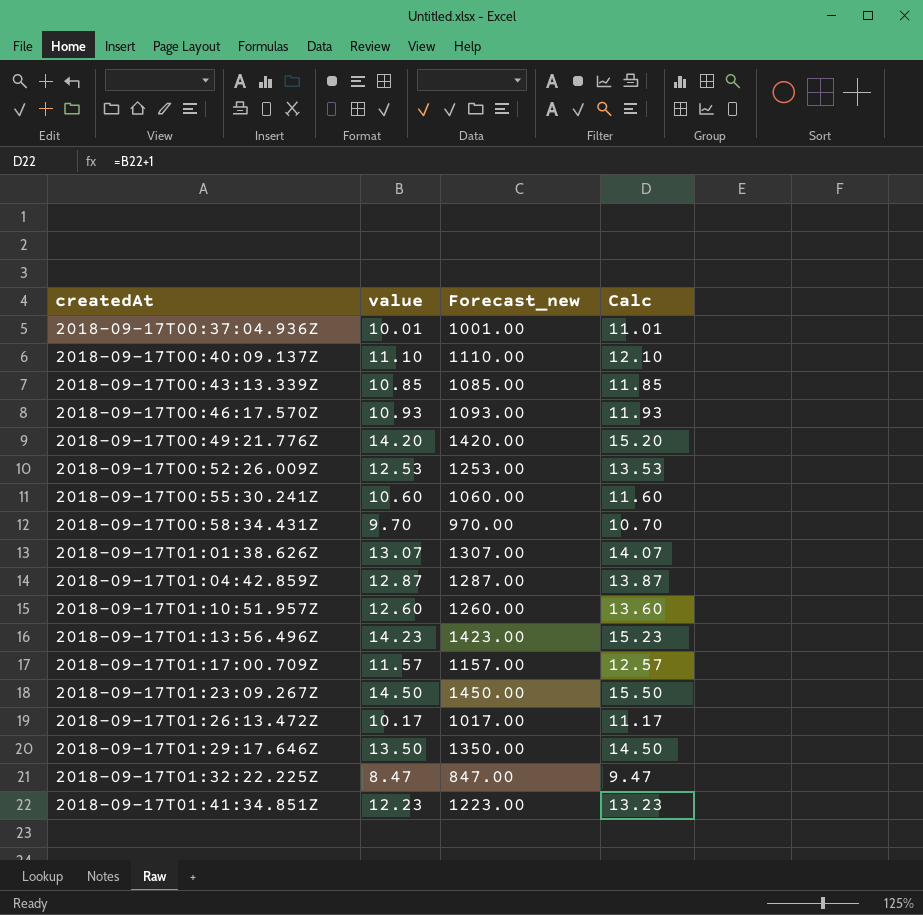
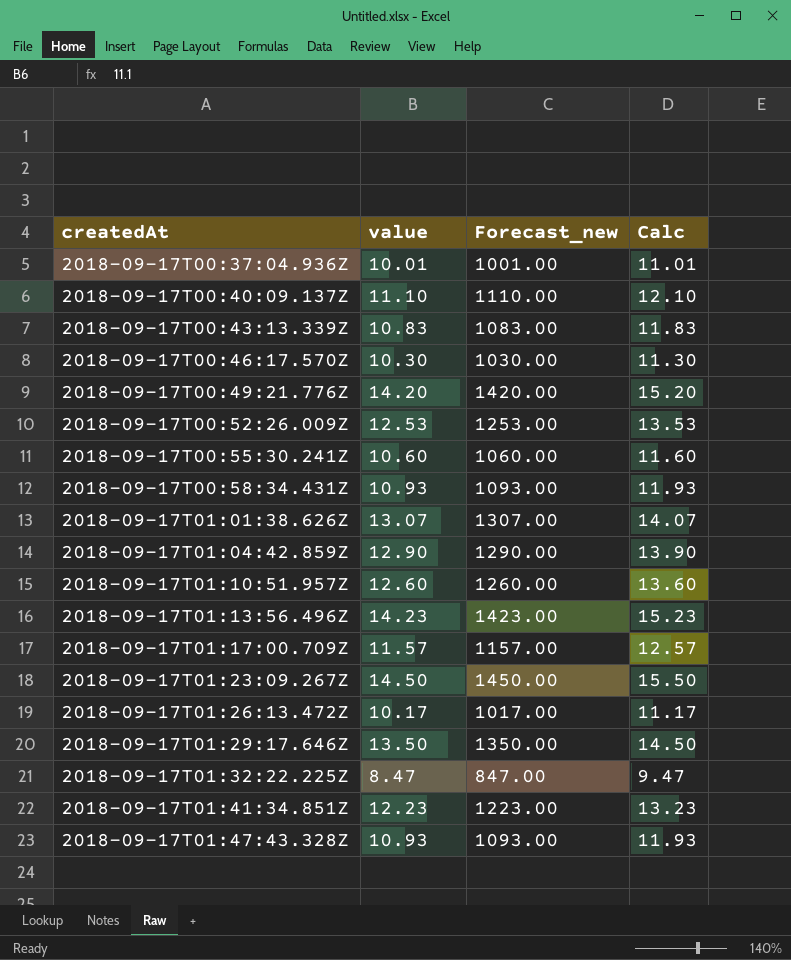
2018-09-17T00:43:13.339Z | value: 10.85 -> 10.83
2018-09-17T00:43:13.339Z | Forecast_new: 1085.00 -> 1083.00
2018-09-17T00:43:13.339Z | Calc: 11.85 -> 11.83
2018-09-17T00:46:17.570Z | value: 10.93 -> 10.30
2018-09-17T00:46:17.570Z | Forecast_new: 1093.00 -> 1030.00
2018-09-17T00:46:17.570Z | Calc: 11.93 -> 11.30
2018-09-17T00:58:34.431Z | value: 9.70 -> 10.93
2018-09-17T00:58:34.431Z | Forecast_new: 970.00 -> 1093.00
2018-09-17T00:58:34.431Z | Calc: 10.70 -> 11.93
2018-09-17T01:04:42.859Z | value: 12.87 -> 12.90
2018-09-17T01:04:42.859Z | Forecast_new: 1287.00 -> 1290.00
2018-09-17T01:04:42.859Z | Calc: 13.87 -> 13.90
row 2018-09-17T01:47:43.328Z: none -> 10.93 | 1093.00 | 11.93

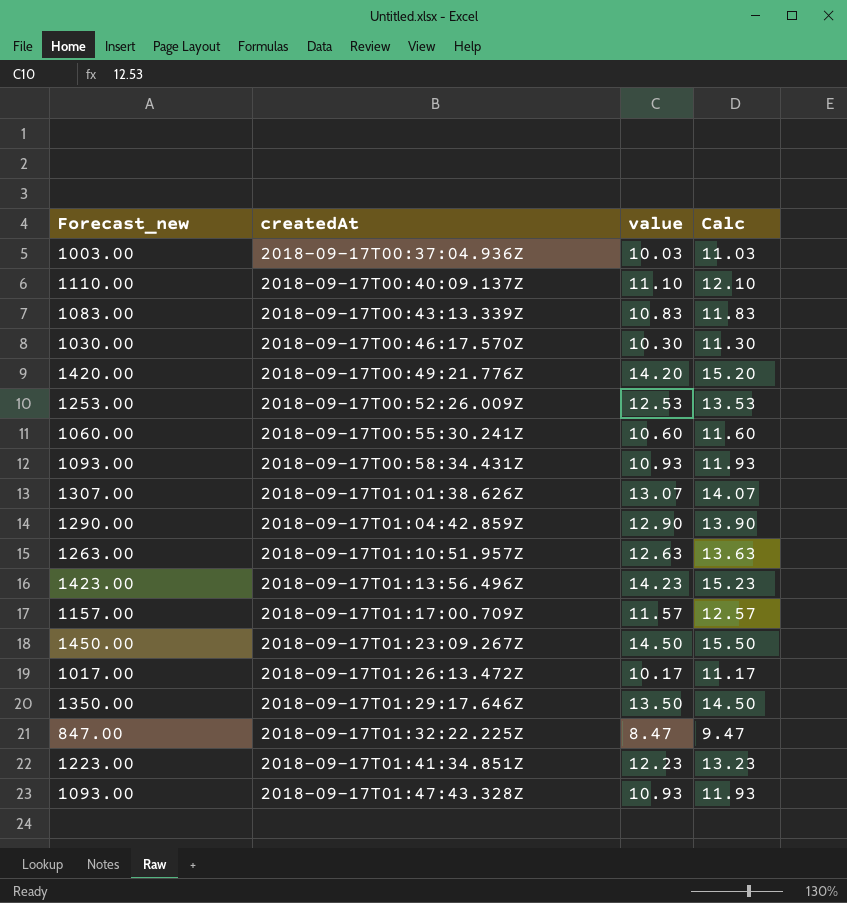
column Forecast_new | position: 3 -> 1
2018-09-17T00:37:04.936Z | Forecast_new: 1001.00 -> 1003.00
2018-09-17T00:37:04.936Z | value: 10.01 -> 10.03
2018-09-17T00:37:04.936Z | Calc: 11.01 -> 11.03
2018-09-17T01:10:51.957Z | Forecast_new: 1260.00 -> 1263.00
2018-09-17T01:10:51.957Z | value: 12.60 -> 12.63
2018-09-17T01:10:51.957Z | Calc: 13.60 -> 13.63

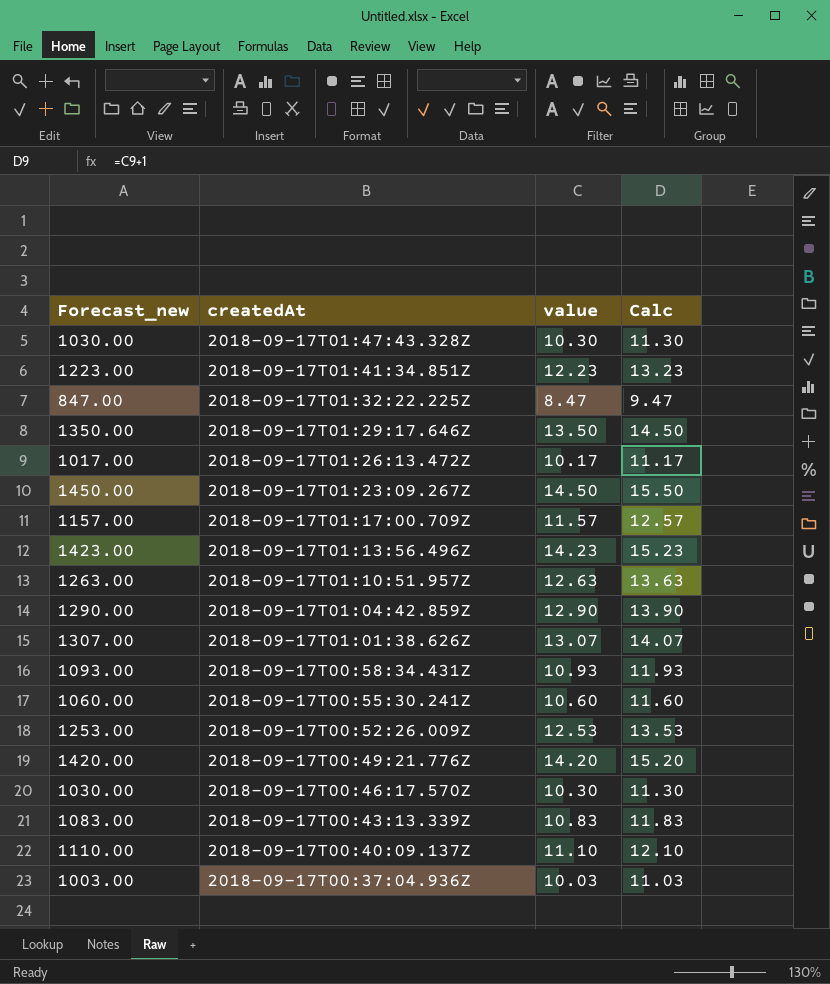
row order: createdAt ascending -> createdAt descending
2018-09-17T01:47:43.328Z | Forecast_new: 1093.00 -> 1030.00
2018-09-17T01:47:43.328Z | value: 10.93 -> 10.30
2018-09-17T01:47:43.328Z | Calc: 11.93 -> 11.30

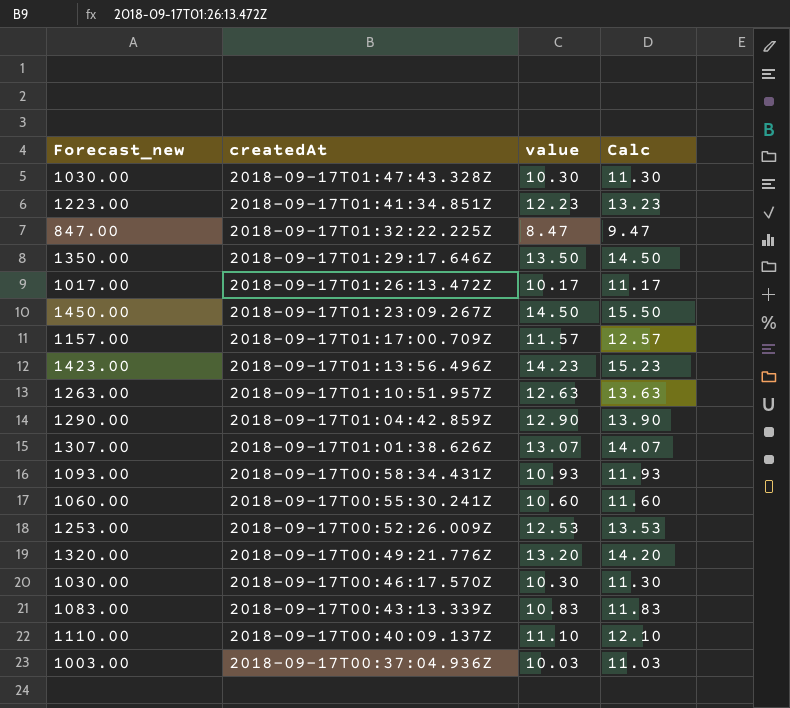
2018-09-17T00:49:21.776Z | Forecast_new: 1420.00 -> 1320.00
2018-09-17T00:49:21.776Z | value: 14.20 -> 13.20
2018-09-17T00:49:21.776Z | Calc: 15.20 -> 14.20

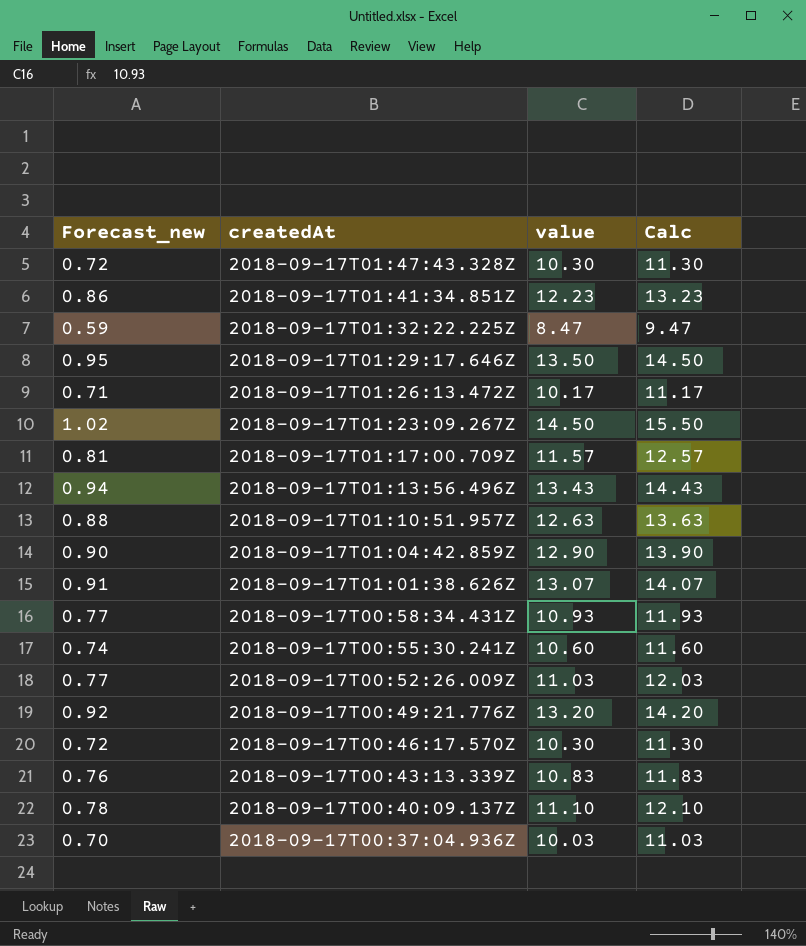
column Forecast_new | formula: [value] * 100 -> [value] * 0.07
2018-09-17T01:13:56.496Z | value: 14.23 -> 13.43
2018-09-17T01:13:56.496Z | Calc: 15.23 -> 14.43
2018-09-17T00:52:26.009Z | value: 12.53 -> 11.03
2018-09-17T00:52:26.009Z | Calc: 13.53 -> 12.03

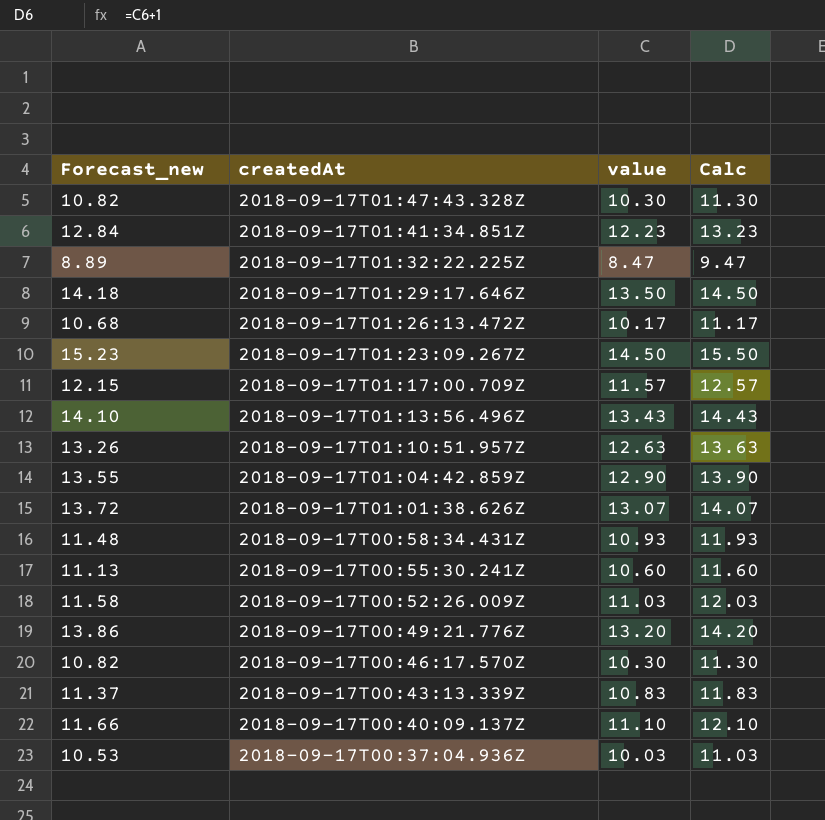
column Forecast_new | formula: [value] * 0.07 -> [value] * 1.05

